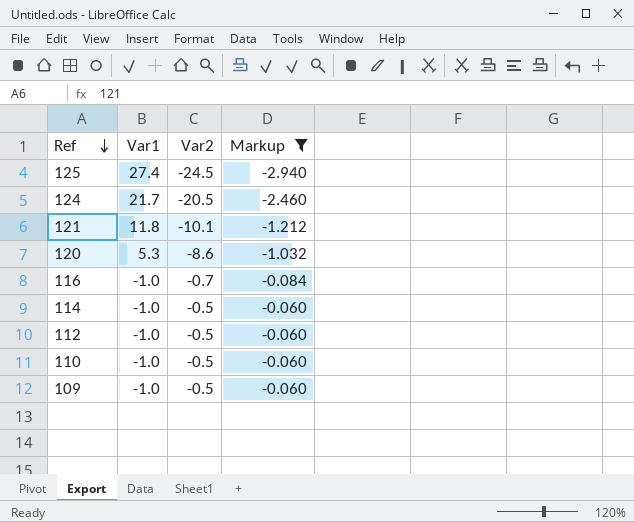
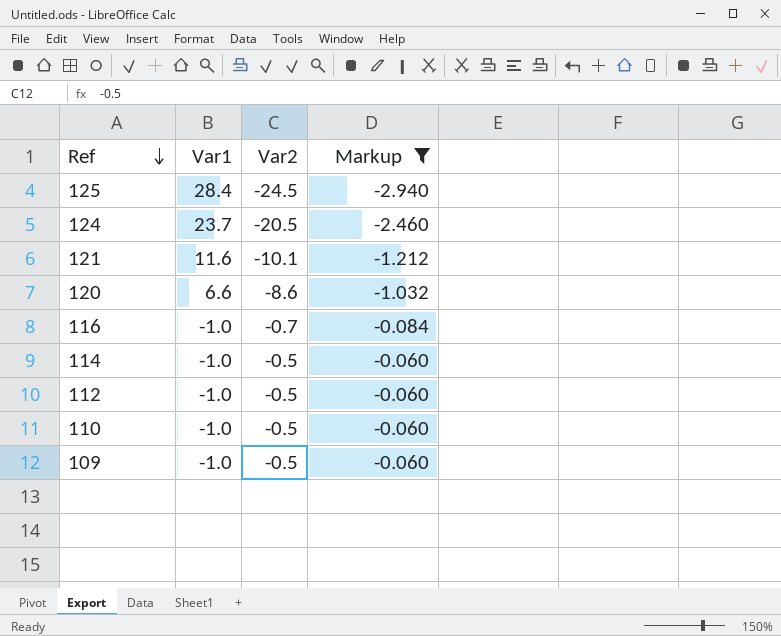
125 | Var1: 27.4 -> 28.4
124 | Var1: 21.7 -> 23.7
121 | Var1: 11.8 -> 11.6
120 | Var1: 5.3 -> 6.6

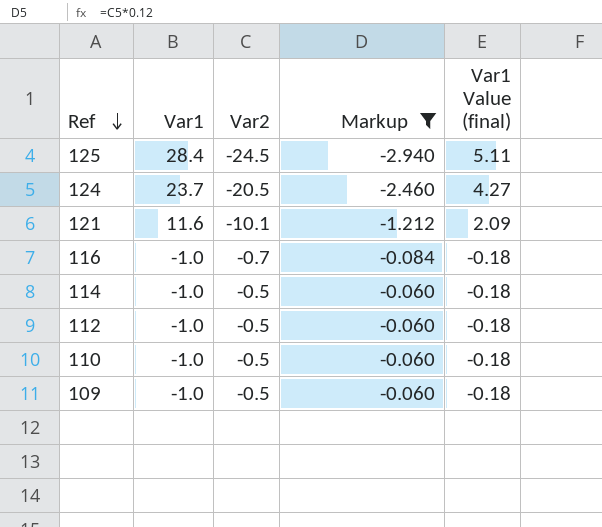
column Var1 Value (final) | formula: none -> [Var1] * 0.18
row 120: 6.6 | -8.6 | -1.032 -> none

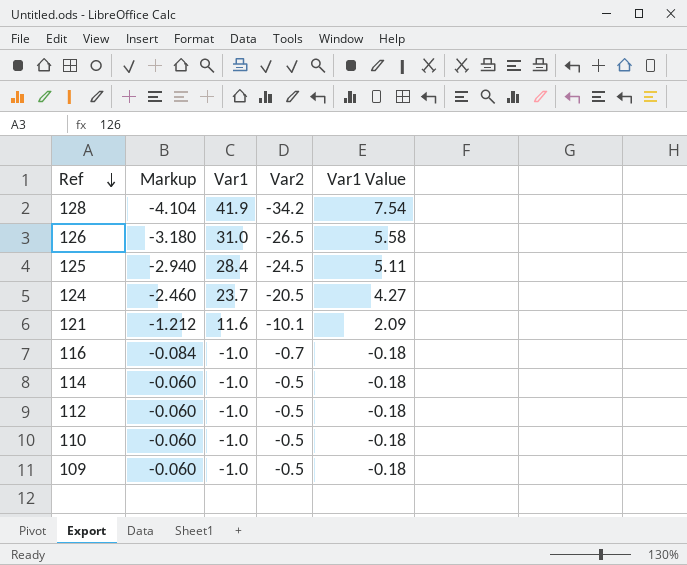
filter: Markup >= -2.940 -> none
column Markup | position: 4 -> 2
column name: Var1 Value (final) -> Var1 Value

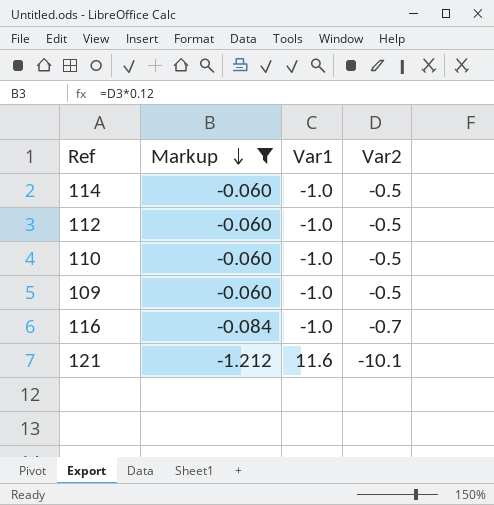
filter: none -> Markup >= -1.212
row order: Ref descending -> Markup descending
column Var1 Value | formula: [Var1] * 0.18 -> none

